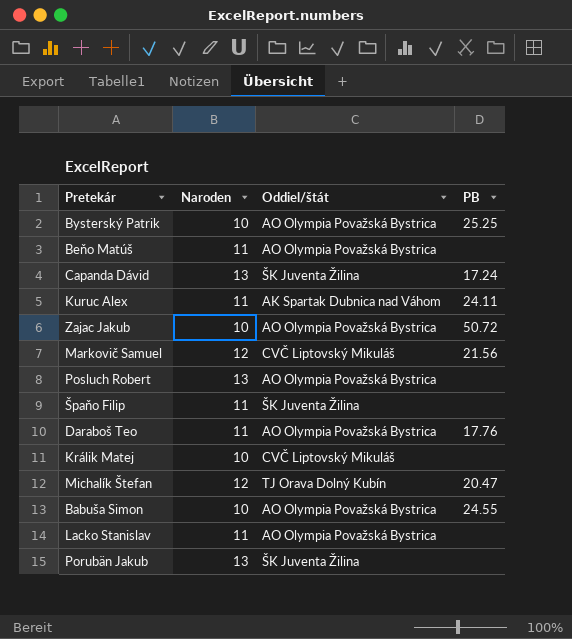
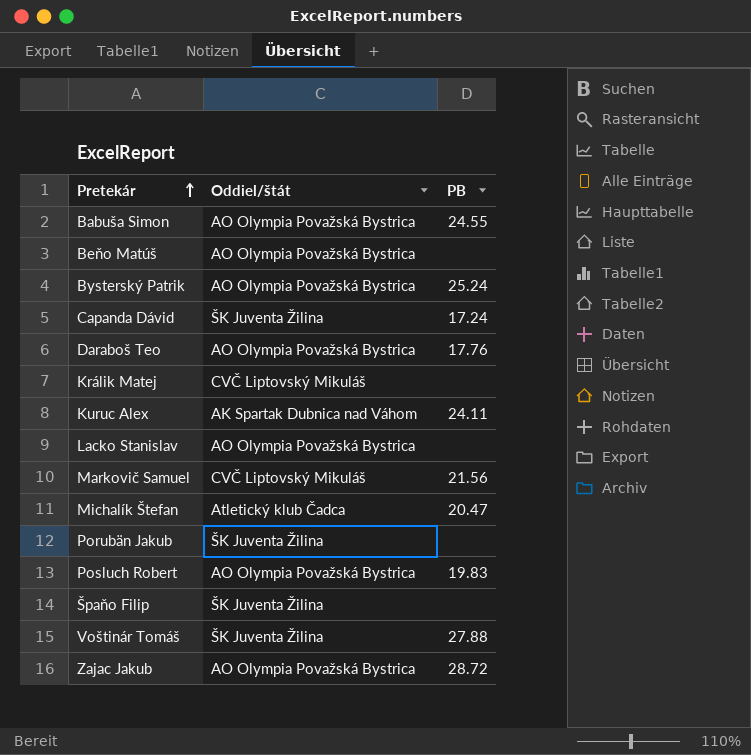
row order: none -> Pretekár ascending
column Naroden | position: 2 -> none
Bysterský Patrik | PB: 25.25 -> 25.24
Michalík Štefan | Oddiel/štát: TJ Orava Dolný Kubín -> Atletický klub Čadca
Posluch Robert | PB: none -> 19.83
row Voštinár Tomáš: none -> ŠK Juventa Žilina | 27.88
Zajac Jakub | PB: 50.72 -> 28.72

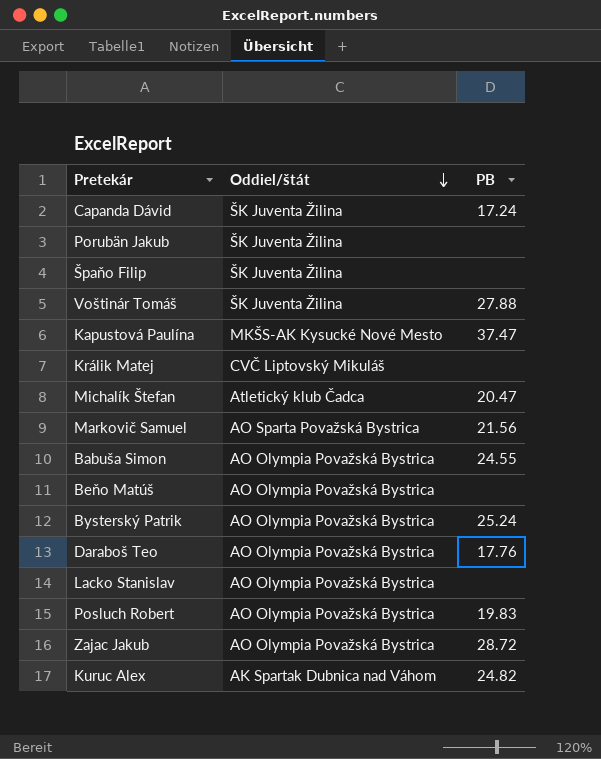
row order: Pretekár ascending -> Oddiel/štát descending
row Kapustová Paulína: none -> MKŠS-AK Kysucké Nové Mesto | 37.47
Markovič Samuel | Oddiel/štát: CVČ Liptovský Mikuláš -> AO Sparta Považská Bystrica
Kuruc Alex | PB: 24.11 -> 24.82

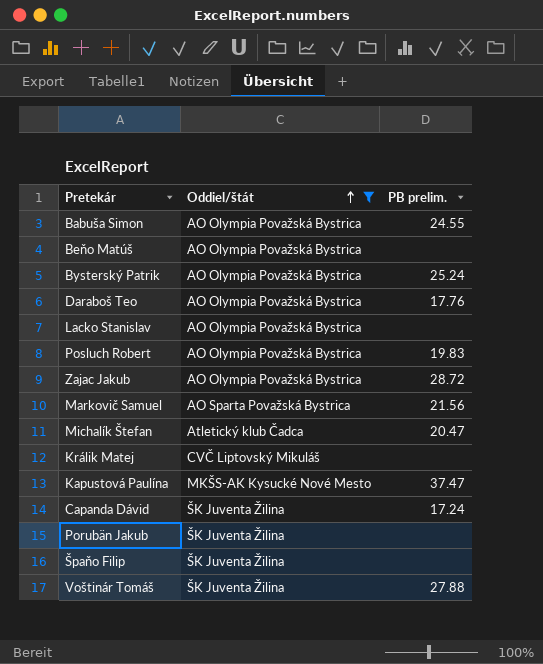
filter: none -> Oddiel/štát != AK Spartak Dubnica nad Váhom
row order: Oddiel/štát descending -> Oddiel/štát ascending
column name: PB -> PB prelim.

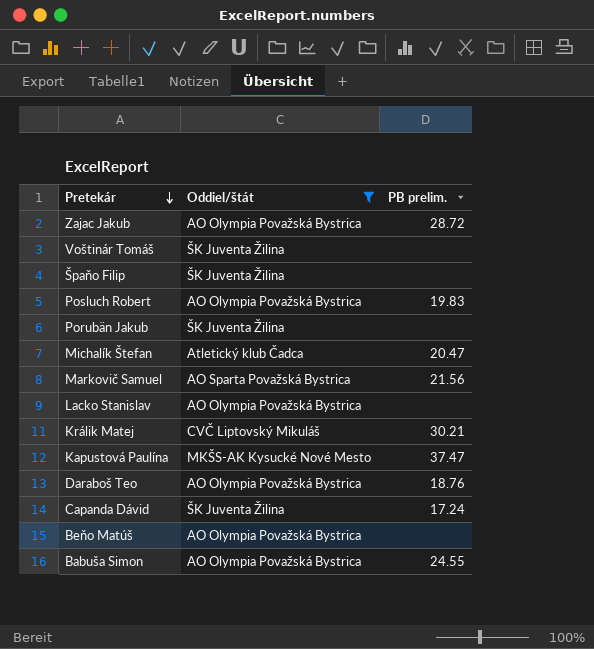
row order: Oddiel/štát ascending -> Pretekár descending
row Bysterský Patrik: AO Olympia Považská Bystrica | 25.24 -> none
Voštinár Tomáš | PB prelim.: 27.88 -> none
Králik Matej | PB prelim.: none -> 30.21
Daraboš Teo | PB prelim.: 17.76 -> 18.76

